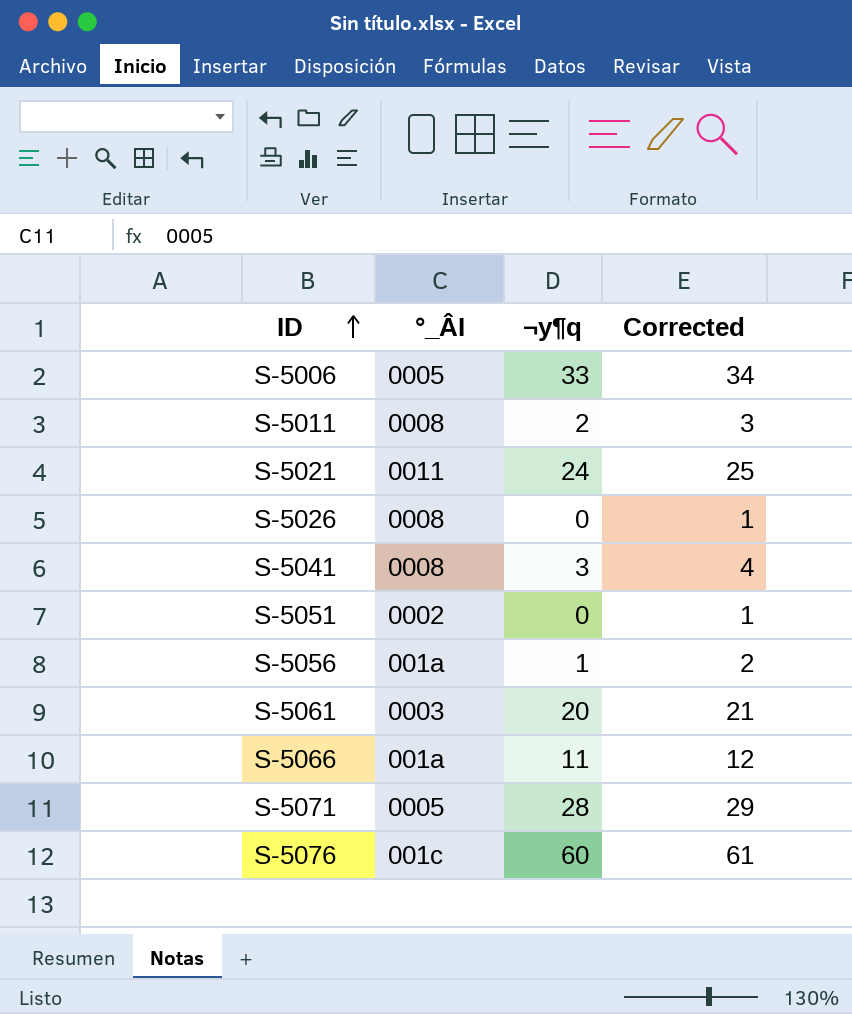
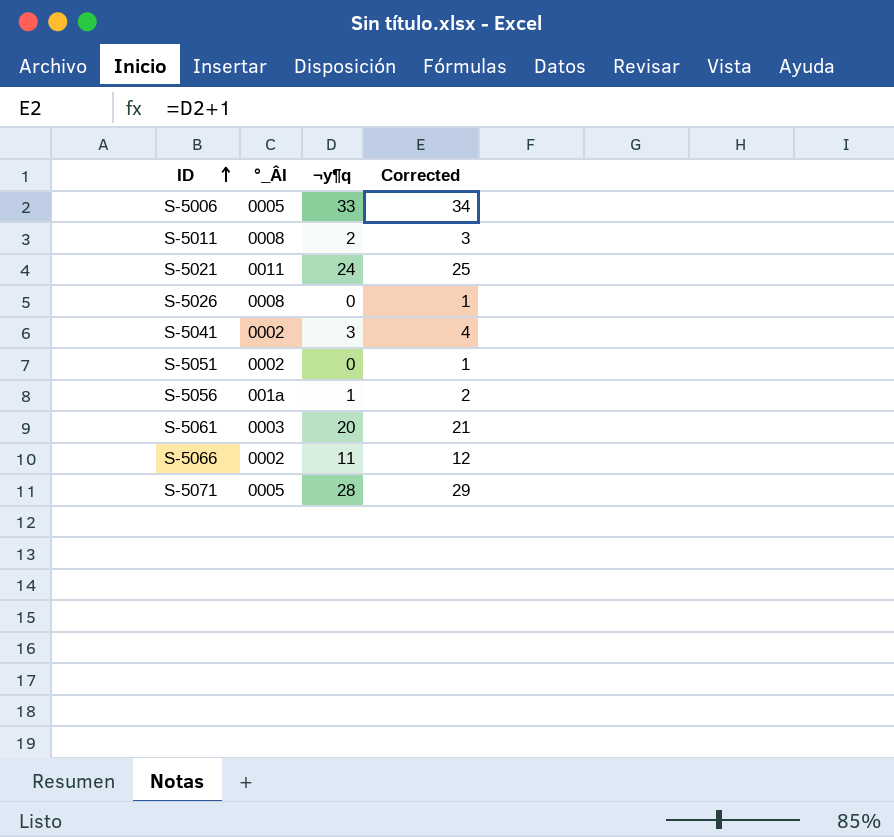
row S-5076: 001c | 60 | 61 -> none
S-5041 | °_ÂI: 0008 -> 0002
S-5066 | °_ÂI: 001a -> 0002

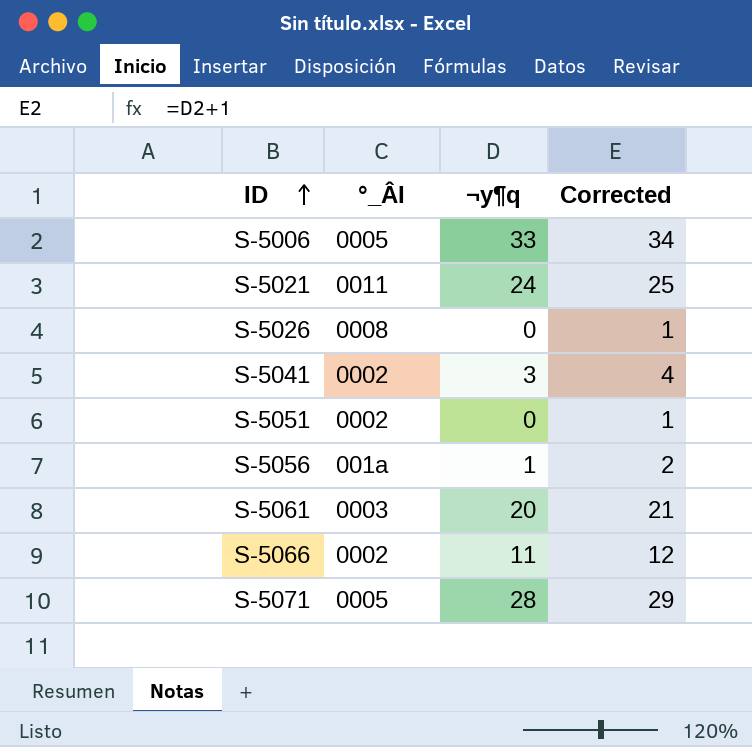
row S-5011: 0008 | 2 | 3 -> none

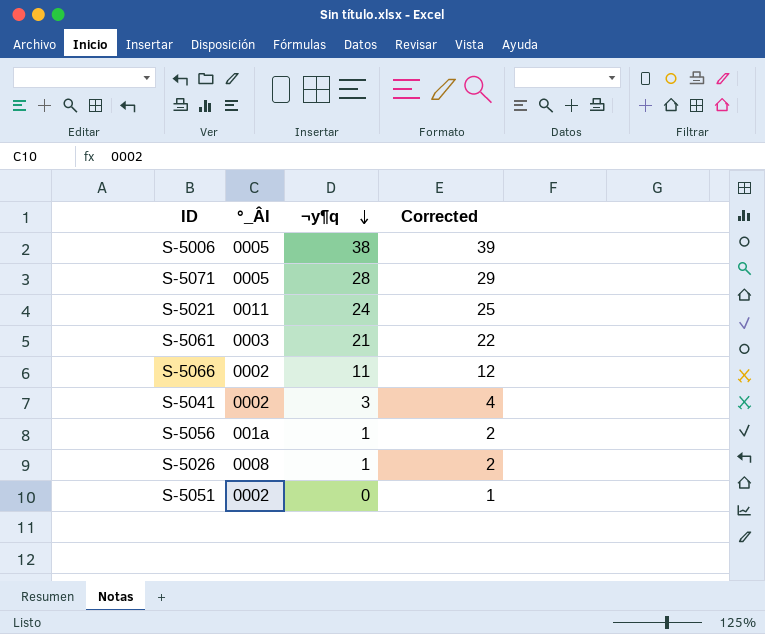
row order: ID ascending -> ¬y¶q descending
S-5006 | ¬y¶q: 33 -> 38
S-5006 | Corrected: 34 -> 39
S-5061 | ¬y¶q: 20 -> 21
S-5061 | Corrected: 21 -> 22
S-5026 | ¬y¶q: 0 -> 1
S-5026 | Corrected: 1 -> 2

